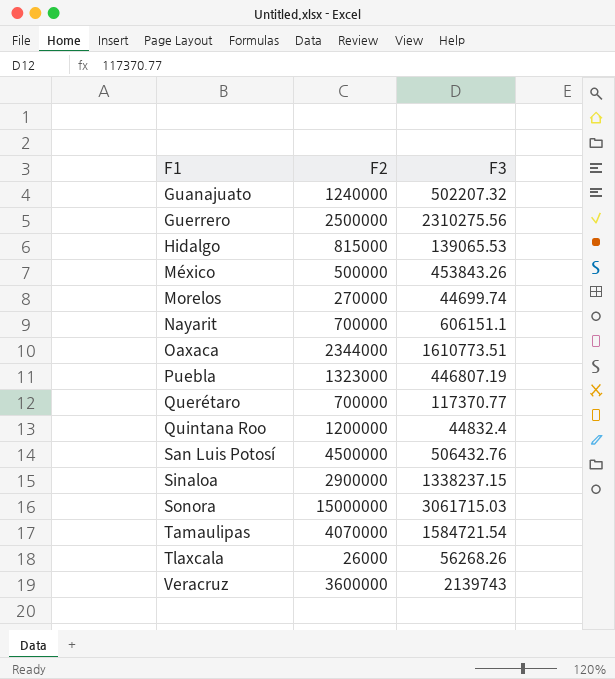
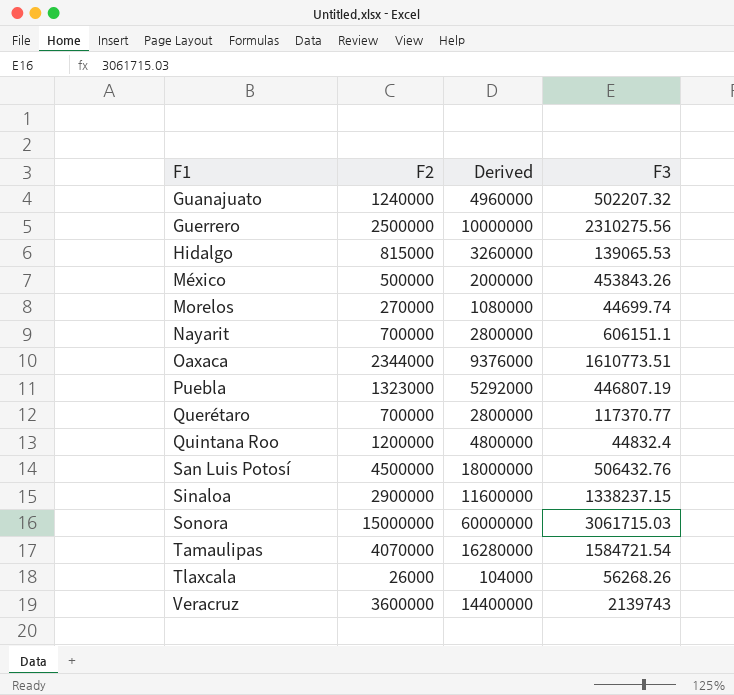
column Derived | formula: none -> [F2] * 4

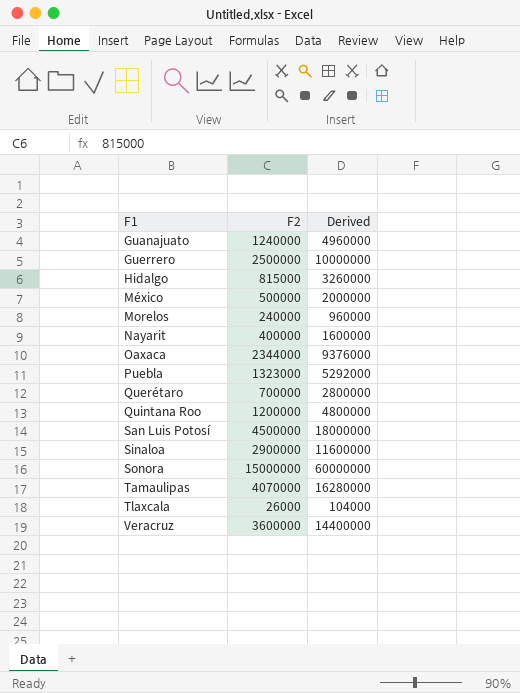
column F3 | position: 4 -> none
Morelos | F2: 270000 -> 240000
Morelos | Derived: 1080000 -> 960000
Nayarit | F2: 700000 -> 400000
Nayarit | Derived: 2800000 -> 1600000

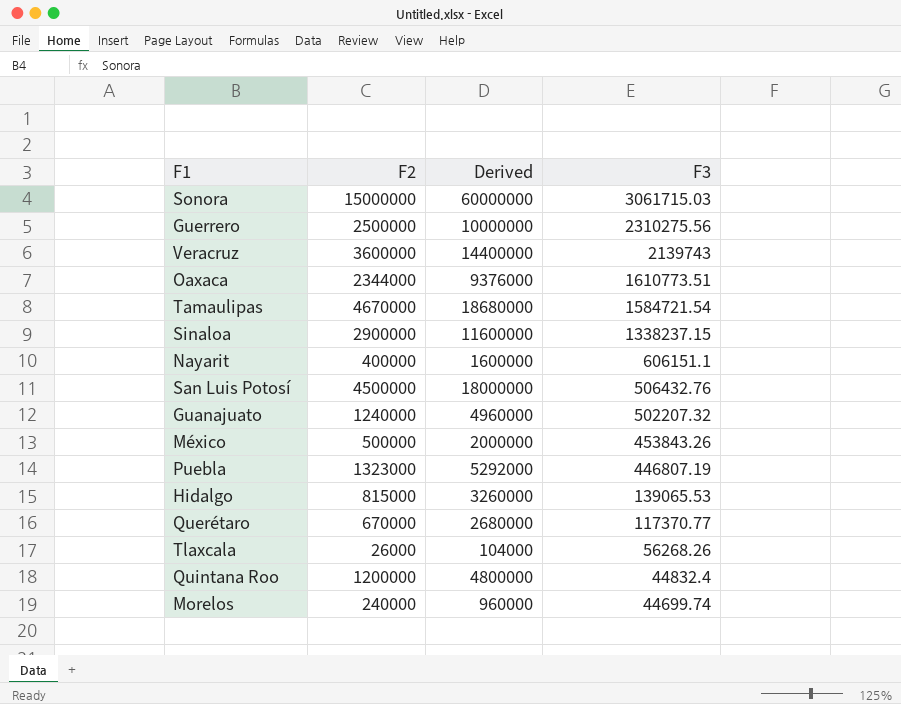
row order: F1 ascending -> F3 descending
column F3 | position: none -> 4
Tamaulipas | F2: 4070000 -> 4670000
Tamaulipas | Derived: 16280000 -> 18680000
Querétaro | F2: 700000 -> 670000
Querétaro | Derived: 2800000 -> 2680000

